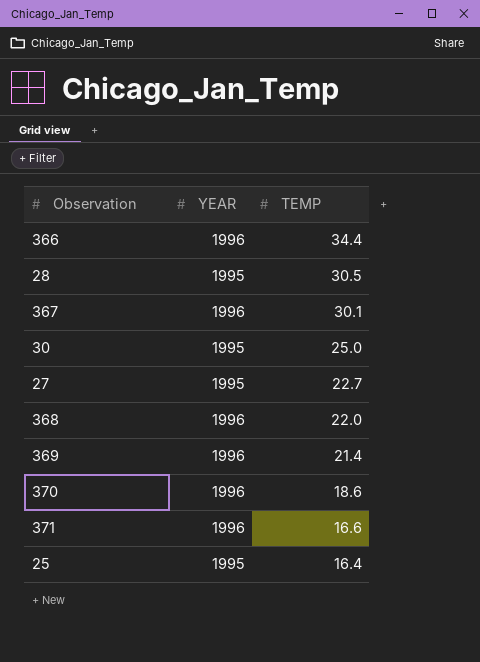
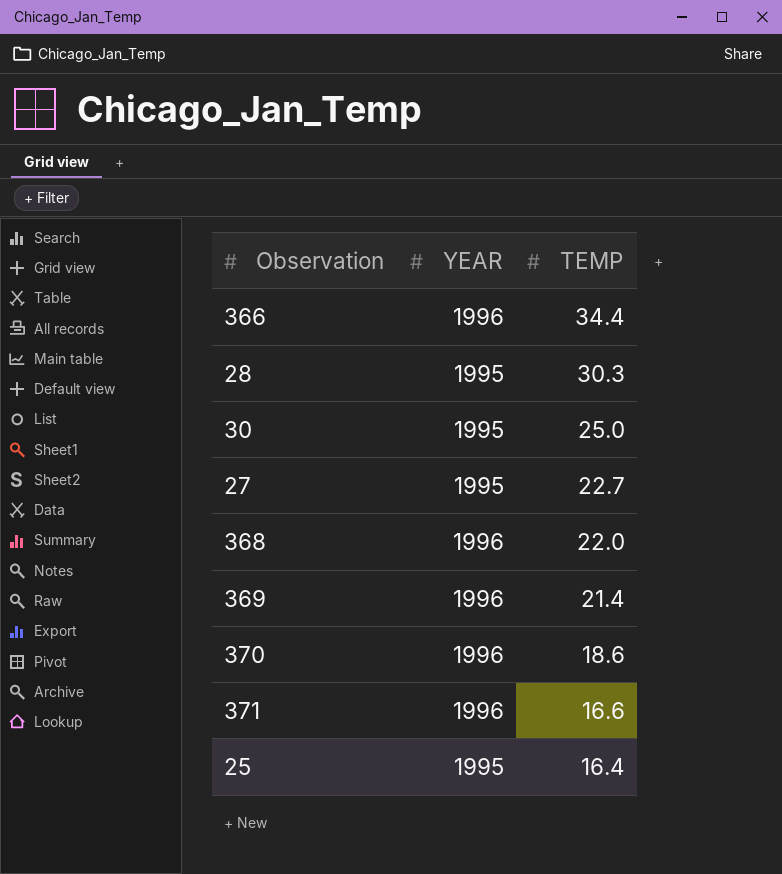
row 367: 1996 | 30.1 -> none
28 | TEMP: 30.5 -> 30.3

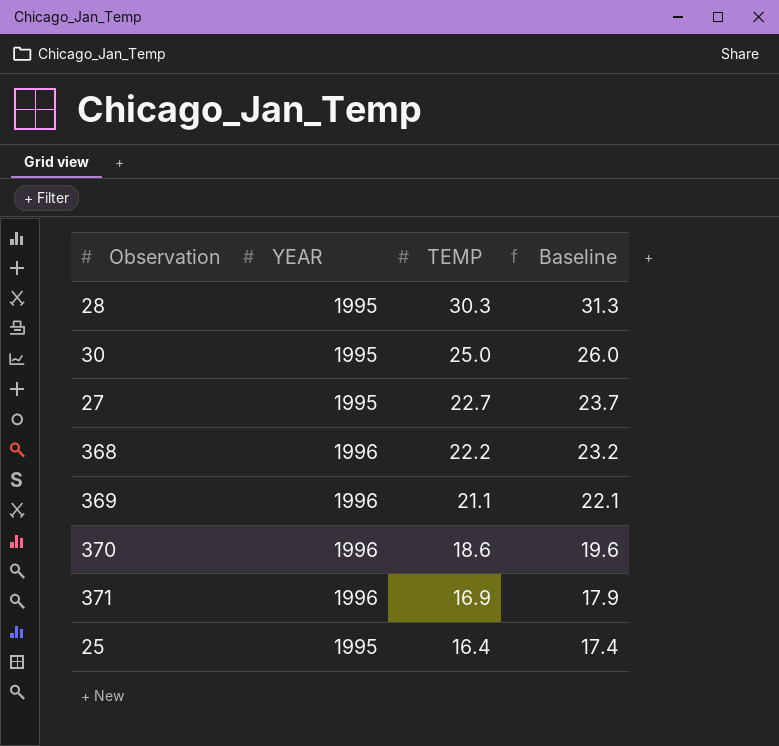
column Baseline | formula: none -> [TEMP] + 1
row 366: 1996 | 34.4 -> none
368 | TEMP: 22.0 -> 22.2
369 | TEMP: 21.4 -> 21.1
371 | TEMP: 16.6 -> 16.9

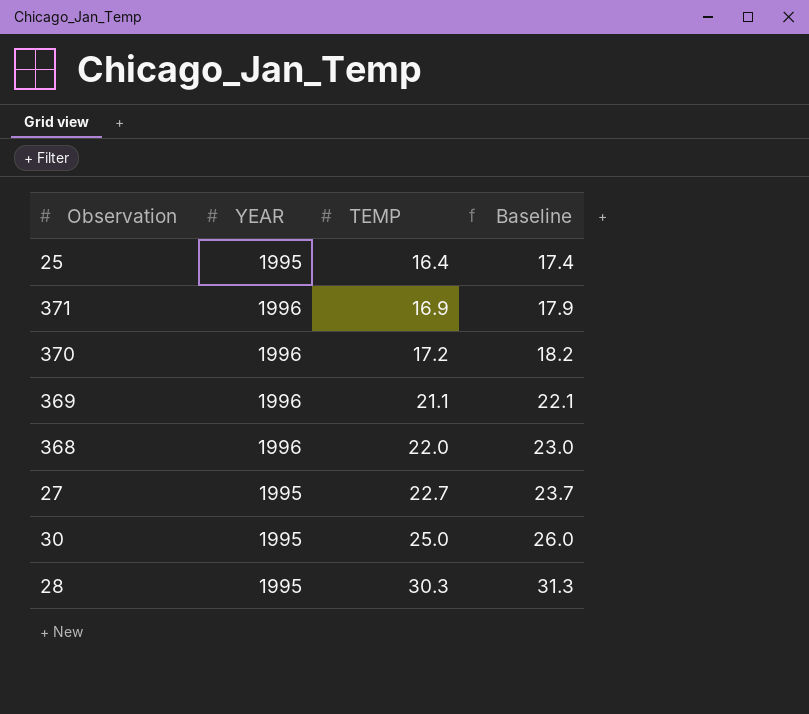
row order: TEMP descending -> TEMP ascending
370 | TEMP: 18.6 -> 17.2
370 | Baseline: 19.6 -> 18.2
368 | TEMP: 22.2 -> 22.0
368 | Baseline: 23.2 -> 23.0

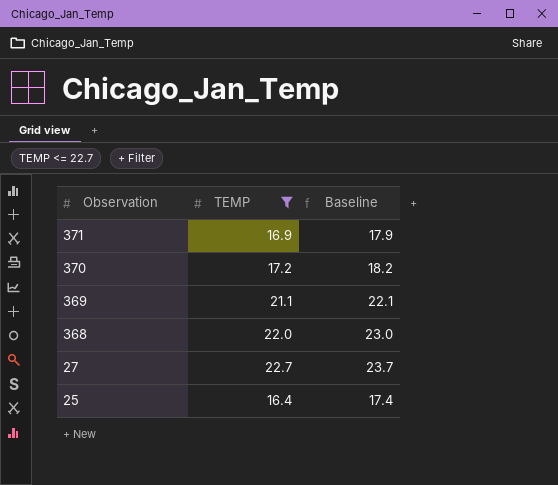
filter: none -> TEMP <= 22.7
row order: TEMP ascending -> Observation descending
column YEAR | position: 2 -> none

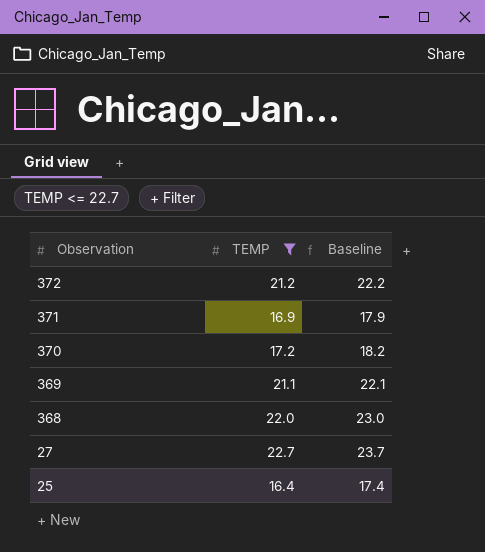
row 372: none -> 21.2 | 22.2

